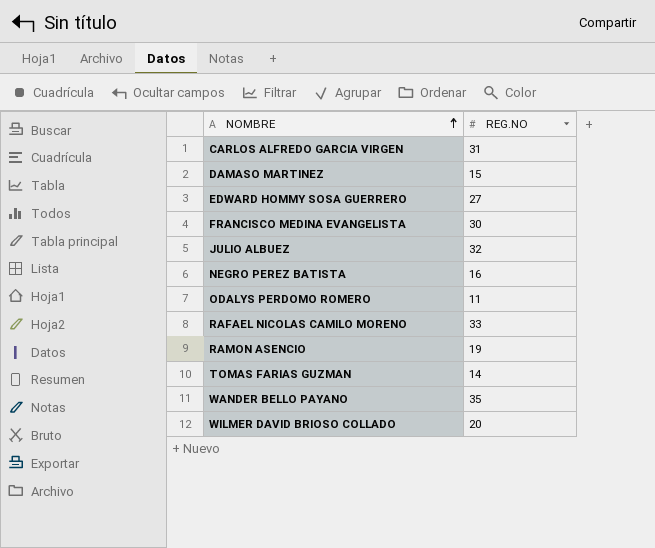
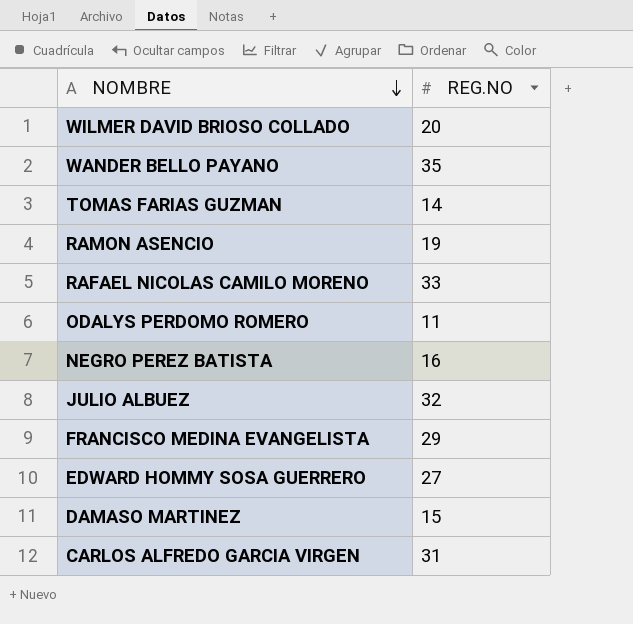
row order: NOMBRE ascending -> NOMBRE descending
FRANCISCO MEDINA EVANGELISTA | REG.NO: 30 -> 29

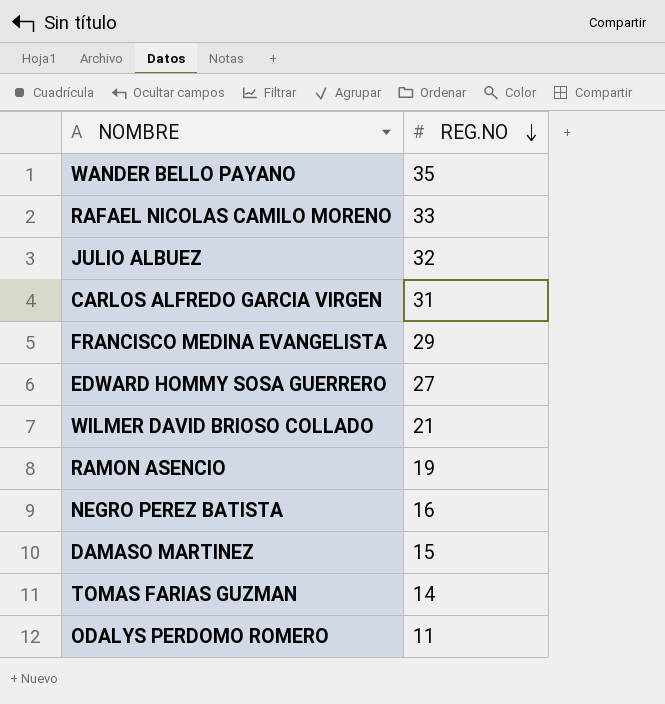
row order: NOMBRE descending -> REG.NO descending
WILMER DAVID BRIOSO COLLADO | REG.NO: 20 -> 21

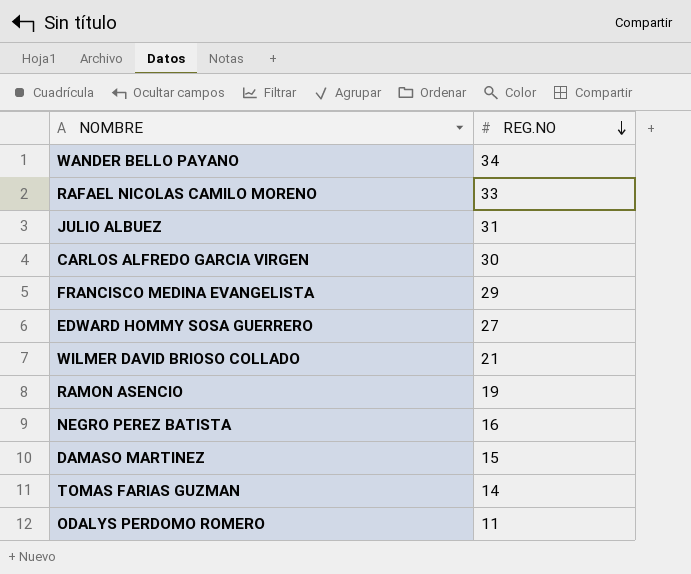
WANDER BELLO PAYANO | REG.NO: 35 -> 34
JULIO ALBUEZ | REG.NO: 32 -> 31
CARLOS ALFREDO GARCIA VIRGEN | REG.NO: 31 -> 30

